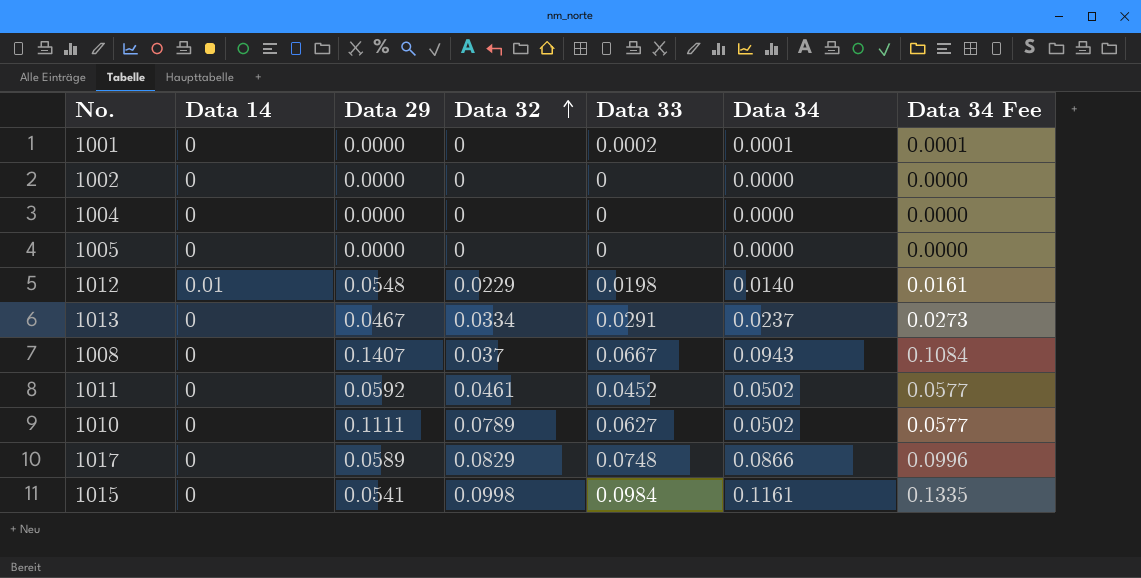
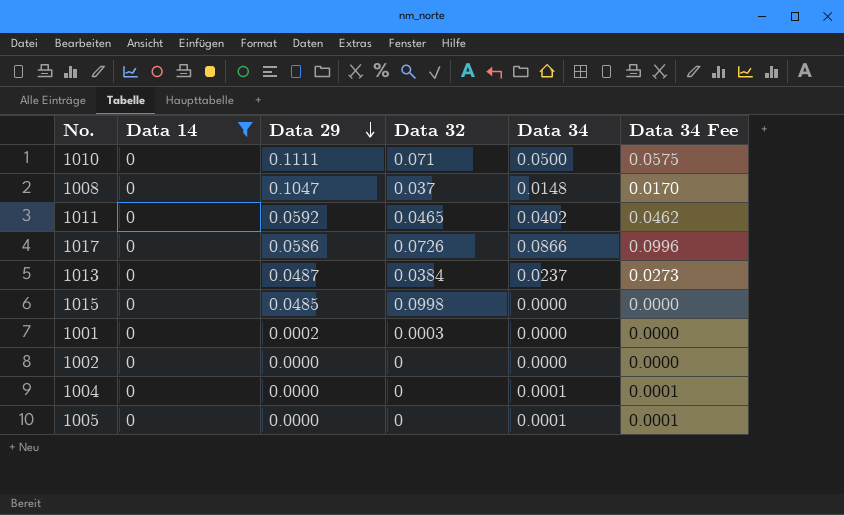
filter: none -> Data 14 = 0
row order: Data 32 ascending -> Data 29 descending
column Data 33 | position: 5 -> none
1010 | Data 32: 0.0789 -> 0.071
1010 | Data 34: 0.0502 -> 0.0500
1010 | Data 34 Fee: 0.0577 -> 0.0575
1008 | Data 29: 0.1407 -> 0.1047
1008 | Data 34: 0.0943 -> 0.0148
1008 | Data 34 Fee: 0.1084 -> 0.0170
1011 | Data 32: 0.0461 -> 0.0465
1011 | Data 34: 0.0502 -> 0.0402
1011 | Data 34 Fee: 0.0577 -> 0.0462
1017 | Data 29: 0.0589 -> 0.0586
1017 | Data 32: 0.0829 -> 0.0726
1013 | Data 29: 0.0467 -> 0.0487
1013 | Data 32: 0.0334 -> 0.0384
1015 | Data 29: 0.0541 -> 0.0485
1015 | Data 34: 0.1161 -> 0.0000
1015 | Data 34 Fee: 0.1335 -> 0.0000
1001 | Data 29: 0.0000 -> 0.0002
1001 | Data 32: 0 -> 0.0003
1001 | Data 34: 0.0001 -> 0.0000
1001 | Data 34 Fee: 0.0001 -> 0.0000
1004 | Data 34: 0.0000 -> 0.0001
1004 | Data 34 Fee: 0.0000 -> 0.0001
1005 | Data 34: 0.0000 -> 0.0001
1005 | Data 34 Fee: 0.0000 -> 0.0001

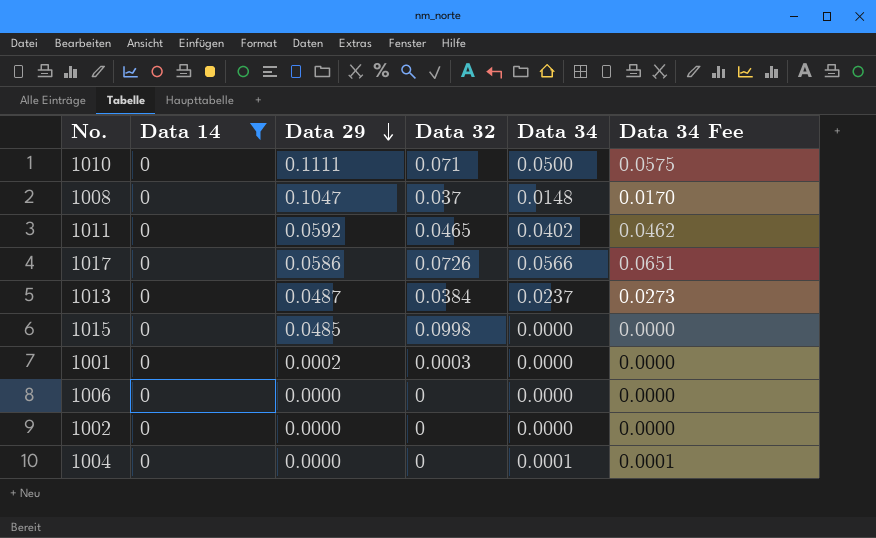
row 1005: 0 | 0.0000 | 0 | 0.0001 | 0.0001 -> none
1017 | Data 34: 0.0866 -> 0.0566
1017 | Data 34 Fee: 0.0996 -> 0.0651
row 1006: none -> 0 | 0.0000 | 0 | 0.0000 | 0.0000

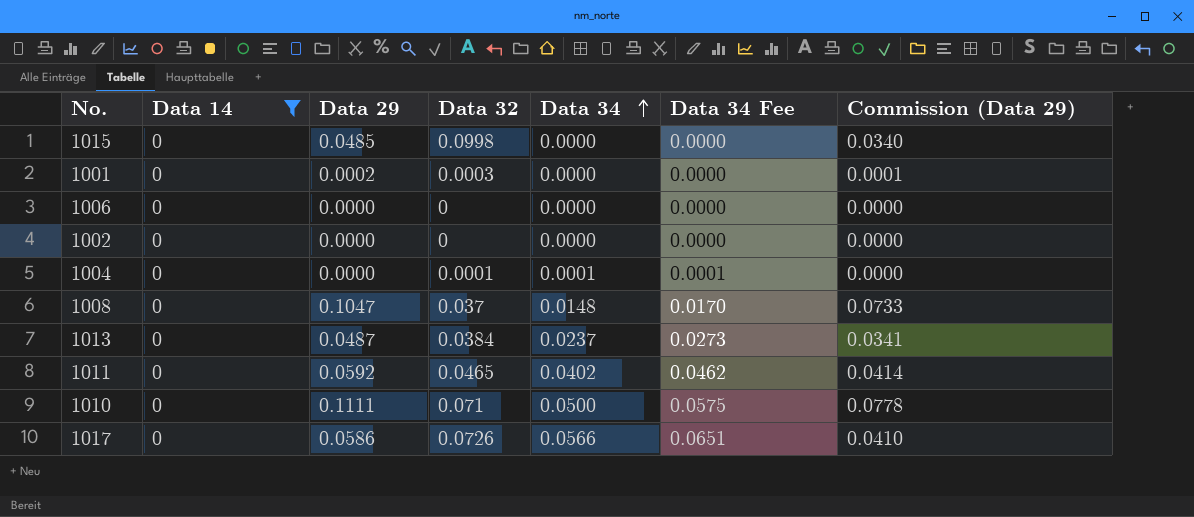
row order: Data 29 descending -> Data 34 ascending
column Commission (Data 29) | formula: none -> [Data 29] * 0.7
1004 | Data 32: 0 -> 0.0001

